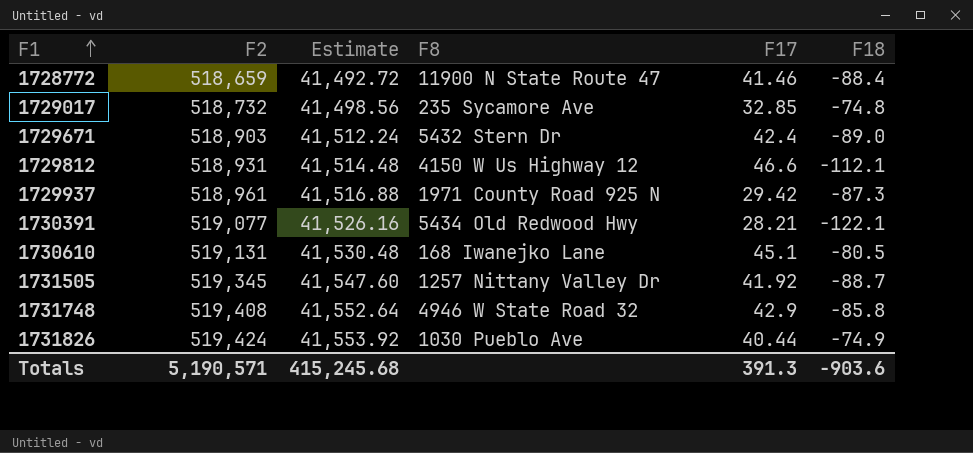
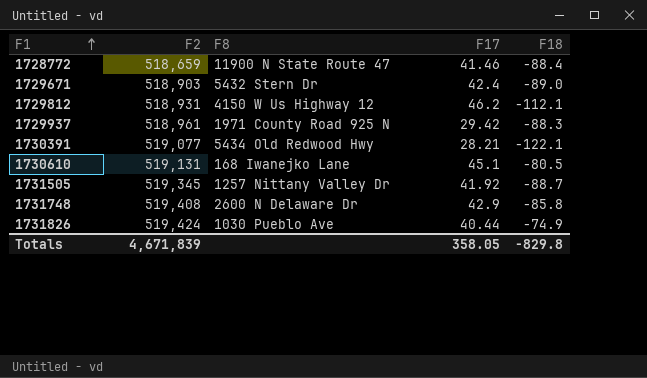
column Estimate | formula: [F2] * 0.08 -> none
row 1729017: 518,732 | 41,498.56 | 235 Sycamore Ave | 32.85 | -74.8 -> none
1729812 | F17: 46.6 -> 46.2
1729937 | F18: -87.3 -> -88.3
1731748 | F8: 4946 W State Road 32 -> 2600 N Delaware Dr
Totals | F2: 5,190,571 -> 4,671,839
Totals | F17: 391.3 -> 358.05
Totals | F18: -903.6 -> -829.8

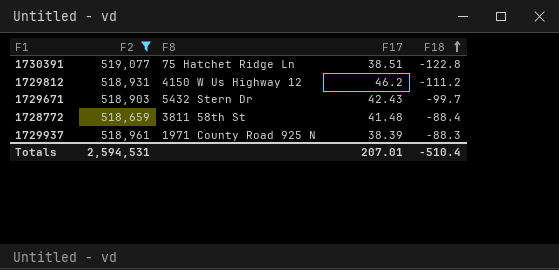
filter: none -> F2 <= 519,077
row order: F1 ascending -> F18 ascending
1730391 | F8: 5434 Old Redwood Hwy -> 75 Hatchet Ridge Ln
1730391 | F17: 28.21 -> 38.51
1730391 | F18: -122.1 -> -122.8
1729812 | F18: -112.1 -> -111.2
1729671 | F17: 42.4 -> 42.43
1729671 | F18: -89.0 -> -99.7
1728772 | F8: 11900 N State Route 47 -> 3811 58th St
1728772 | F17: 41.46 -> 41.48
1729937 | F17: 29.42 -> 38.39
Totals | F2: 4,671,839 -> 2,594,531
Totals | F17: 358.05 -> 207.01
Totals | F18: -829.8 -> -510.4

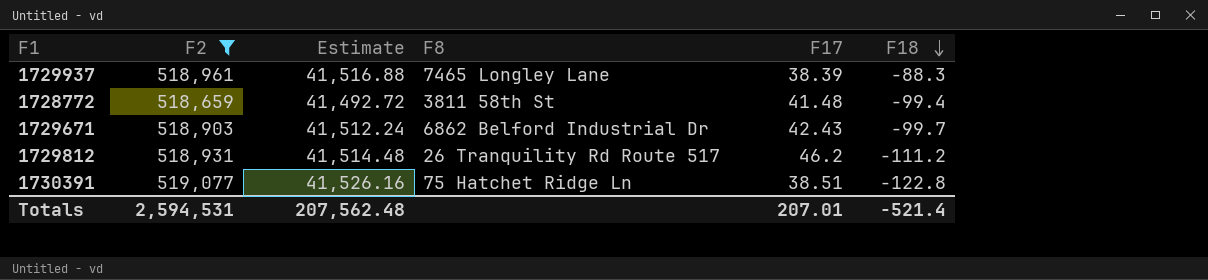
row order: F18 ascending -> F18 descending
column Estimate | formula: none -> [F2] * 0.08
1729937 | F8: 1971 County Road 925 N -> 7465 Longley Lane
1728772 | F18: -88.4 -> -99.4
1729671 | F8: 5432 Stern Dr -> 6862 Belford Industrial Dr
1729812 | F8: 4150 W Us Highway 12 -> 26 Tranquility Rd Route 517
Totals | F18: -510.4 -> -521.4

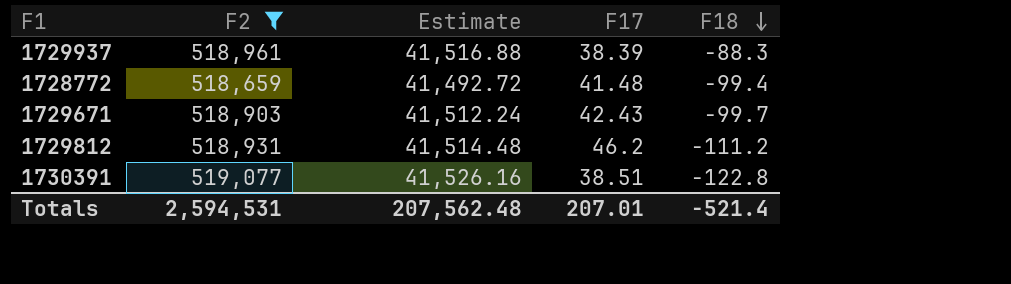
column F8 | position: 4 -> none

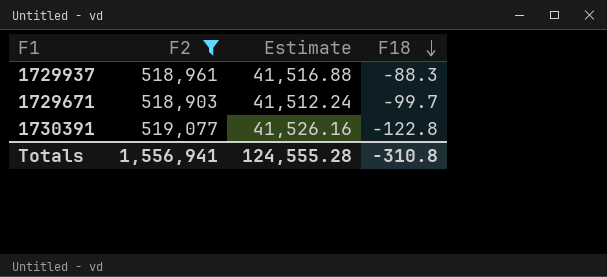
column F17 | position: 4 -> none
row 1728772: 518,659 | 41,492.72 | 41.48 | -99.4 -> none
row 1729812: 518,931 | 41,514.48 | 46.2 | -111.2 -> none
Totals | F2: 2,594,531 -> 1,556,941
Totals | Estimate: 207,562.48 -> 124,555.28
Totals | F18: -521.4 -> -310.8

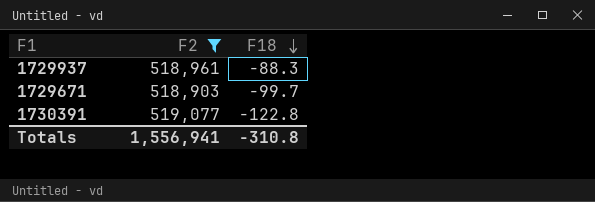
column Estimate | formula: [F2] * 0.08 -> none

